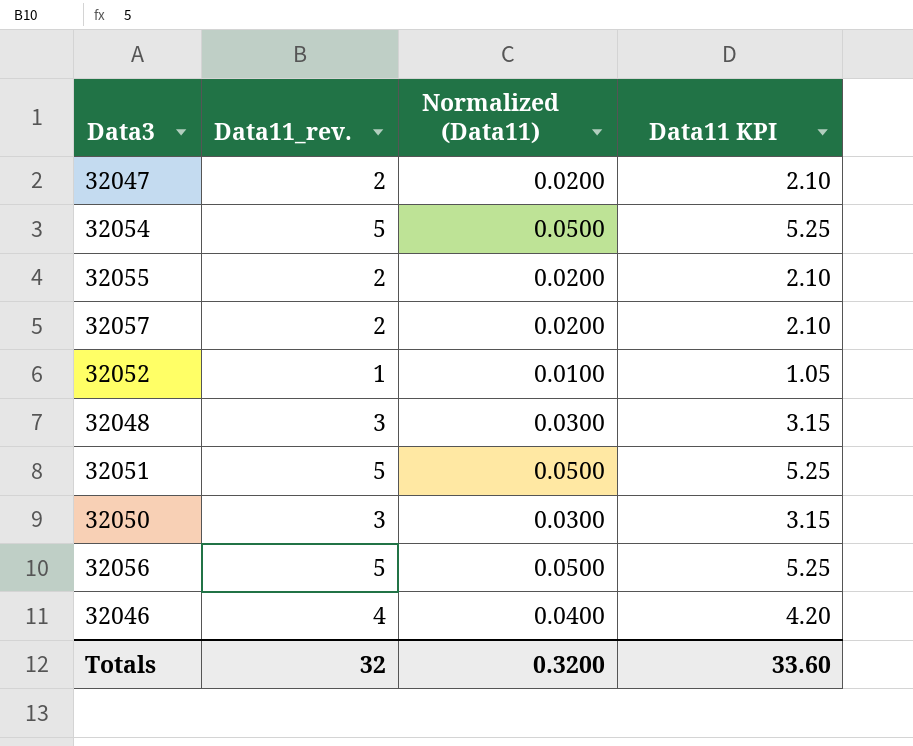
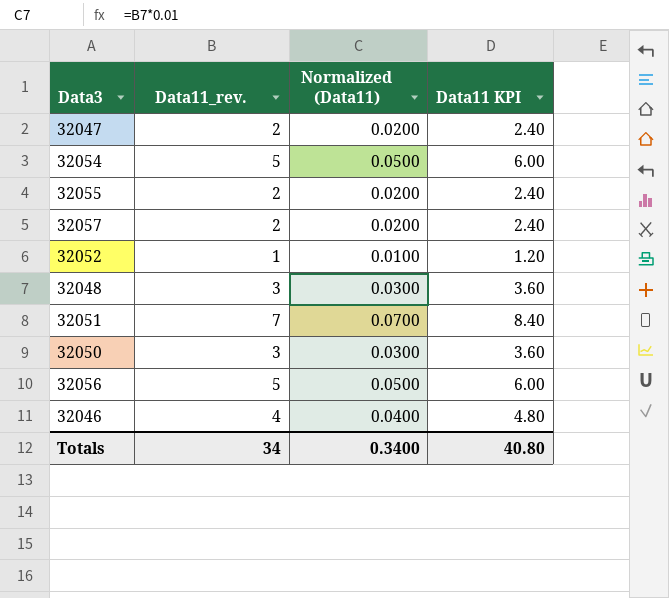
column Data11 KPI | formula: [Data11_rev.] * 1.05 -> [Data11_rev.] * 1.2
32051 | Data11_rev.: 5 -> 7
32051 | Normalized (Data11): 0.0500 -> 0.0700
Totals | Data11_rev.: 32 -> 34
Totals | Normalized (Data11): 0.3200 -> 0.3400
Totals | Data11 KPI: 33.60 -> 40.80

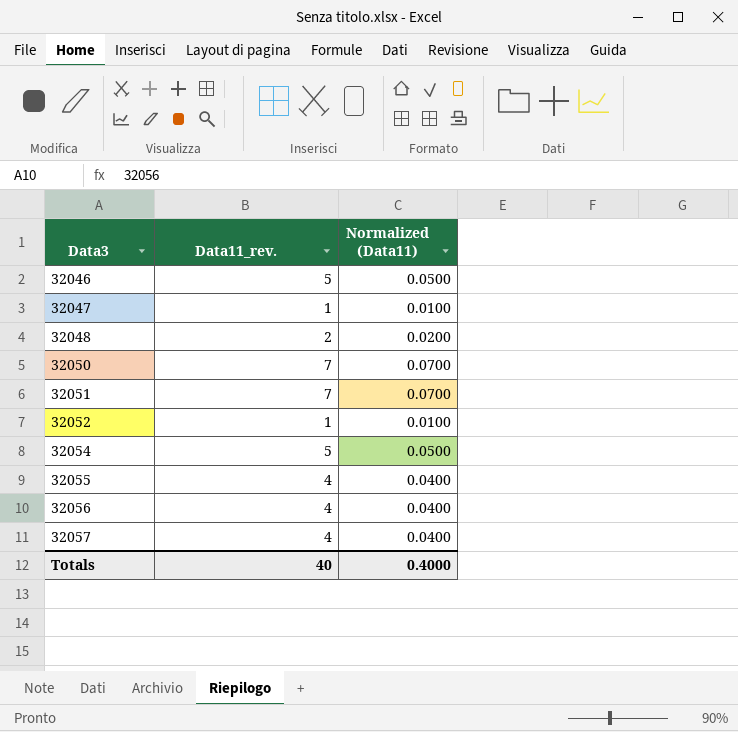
row order: none -> Data3 ascending
column Data11 KPI | formula: [Data11_rev.] * 1.2 -> none
32046 | Data11_rev.: 4 -> 5
32046 | Normalized (Data11): 0.0400 -> 0.0500
32047 | Data11_rev.: 2 -> 1
32047 | Normalized (Data11): 0.0200 -> 0.0100
32048 | Data11_rev.: 3 -> 2
32048 | Normalized (Data11): 0.0300 -> 0.0200
32050 | Data11_rev.: 3 -> 7
32050 | Normalized (Data11): 0.0300 -> 0.0700
32055 | Data11_rev.: 2 -> 4
32055 | Normalized (Data11): 0.0200 -> 0.0400
32056 | Data11_rev.: 5 -> 4
32056 | Normalized (Data11): 0.0500 -> 0.0400
32057 | Data11_rev.: 2 -> 4
32057 | Normalized (Data11): 0.0200 -> 0.0400
Totals | Data11_rev.: 34 -> 40
Totals | Normalized (Data11): 0.3400 -> 0.4000

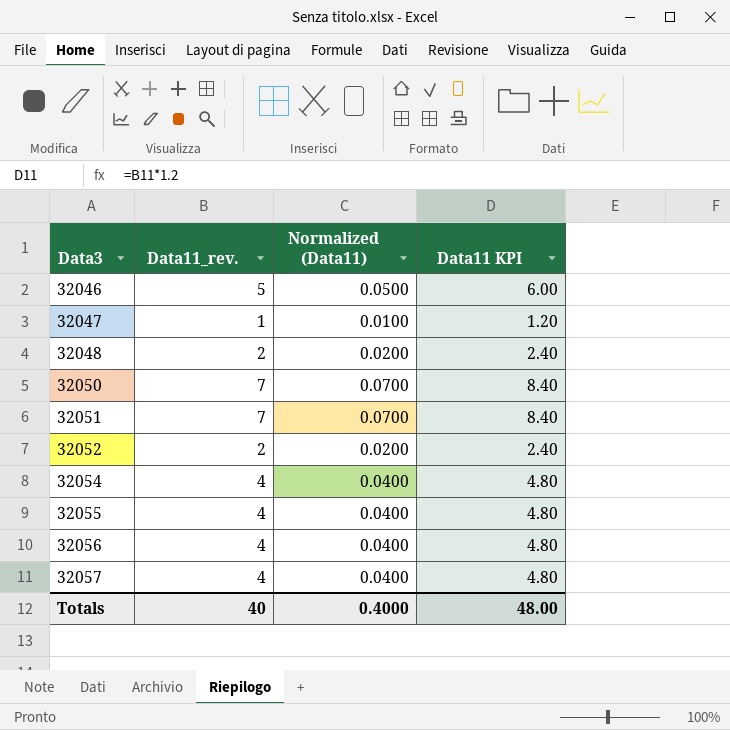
column Data11 KPI | formula: none -> [Data11_rev.] * 1.2
32052 | Data11_rev.: 1 -> 2
32052 | Normalized (Data11): 0.0100 -> 0.0200
32054 | Data11_rev.: 5 -> 4
32054 | Normalized (Data11): 0.0500 -> 0.0400

